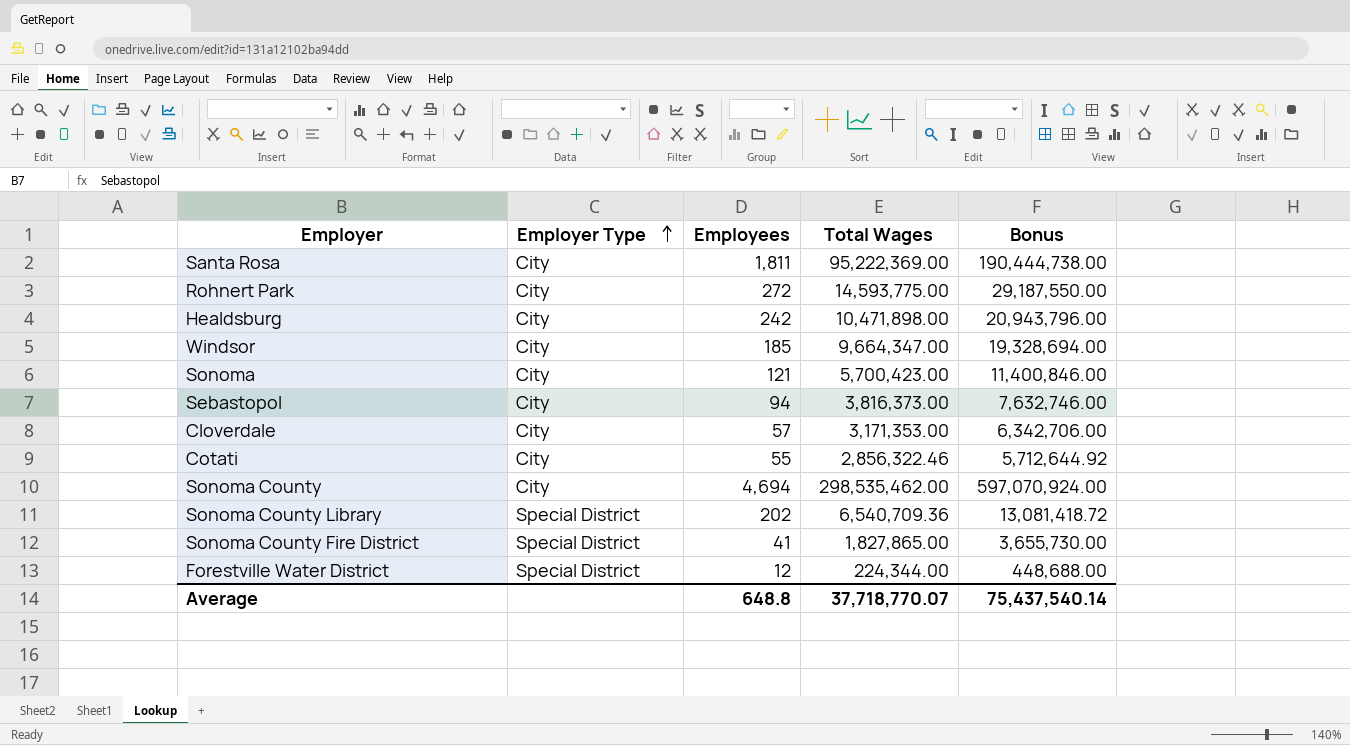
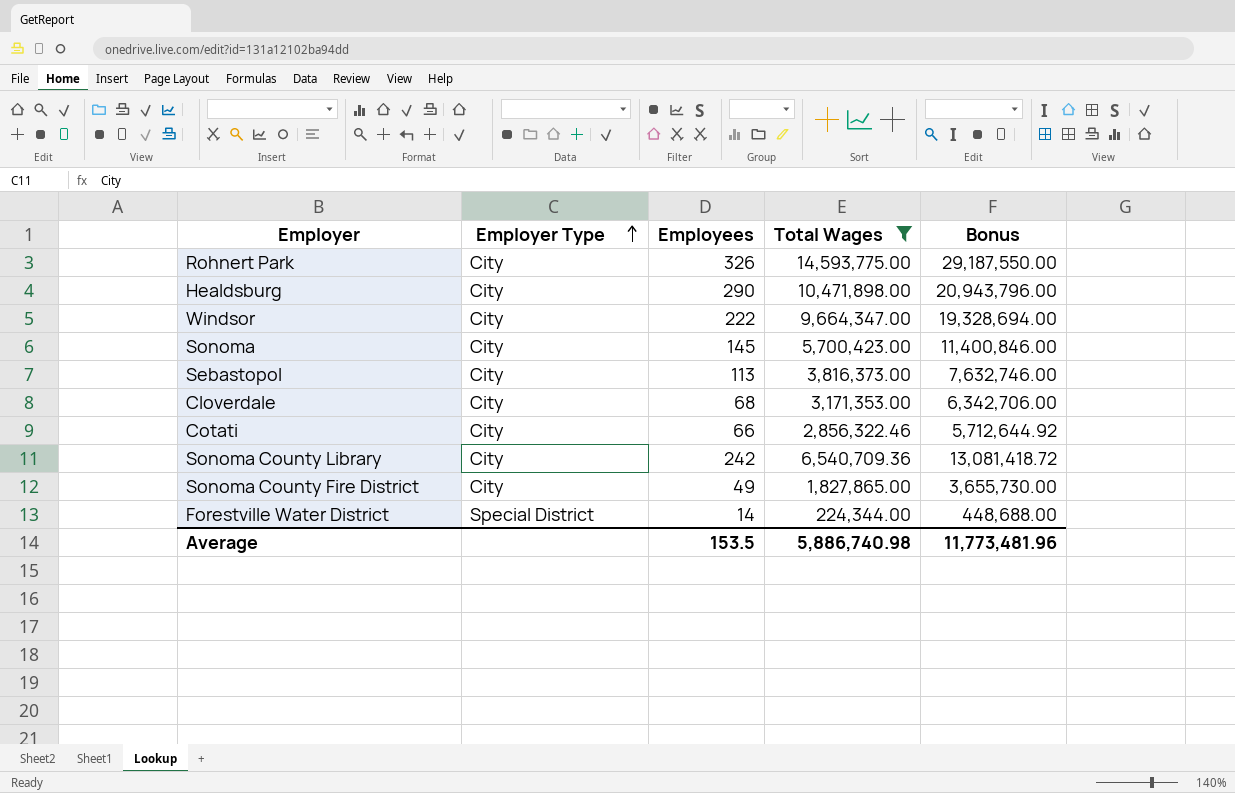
filter: none -> Total Wages <= 14,593,775.00
Rohnert Park | Employees: 272 -> 326
Healdsburg | Employees: 242 -> 290
Windsor | Employees: 185 -> 222
Sonoma | Employees: 121 -> 145
Sebastopol | Employees: 94 -> 113
Cloverdale | Employees: 57 -> 68
Cotati | Employees: 55 -> 66
Sonoma County Library | Employer Type: Special District -> City
Sonoma County Library | Employees: 202 -> 242
Sonoma County Fire District | Employer Type: Special District -> City
Sonoma County Fire District | Employees: 41 -> 49
Forestville Water District | Employees: 12 -> 14
Average | Employees: 648.8 -> 153.5
Average | Total Wages: 37,718,770.07 -> 5,886,740.98
Average | Bonus: 75,437,540.14 -> 11,773,481.96

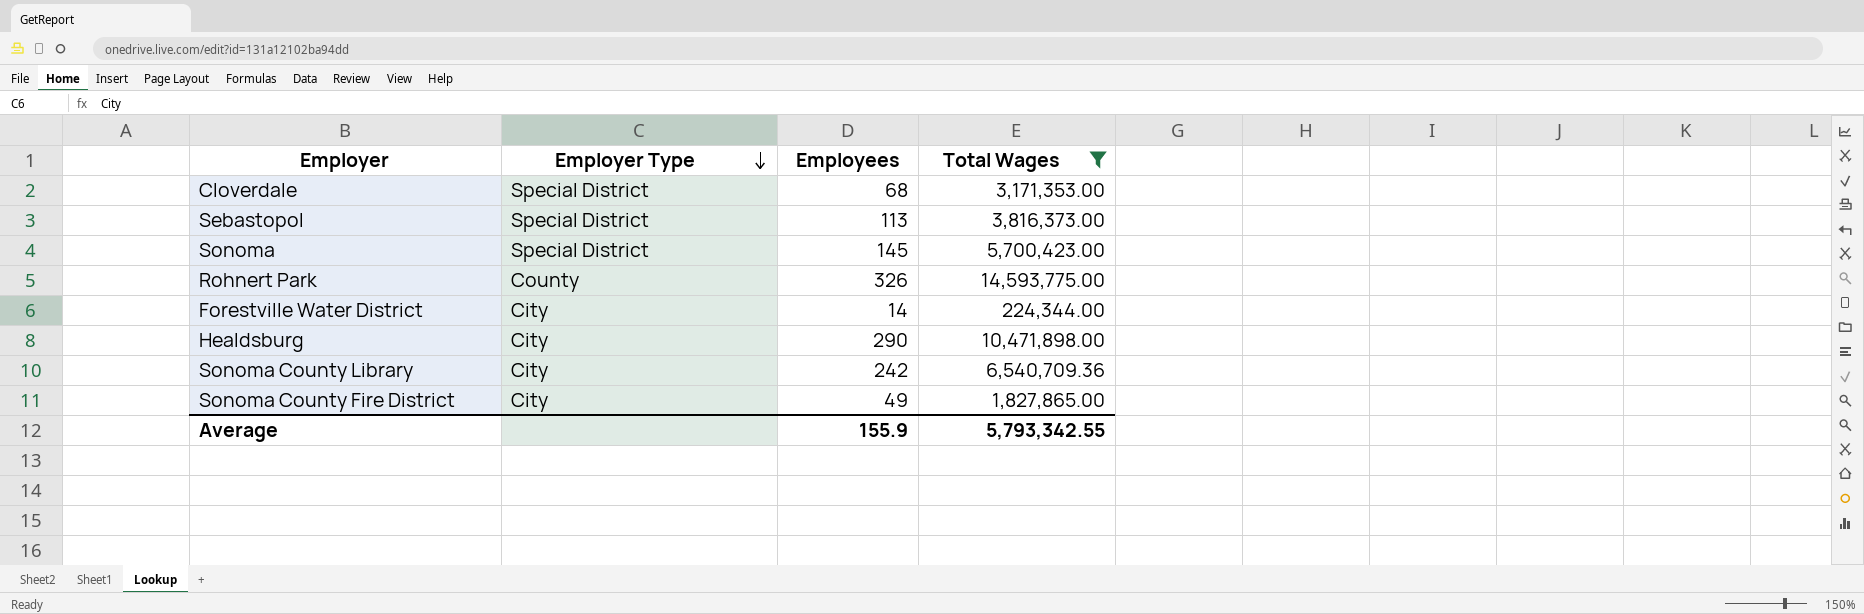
row order: Employer Type ascending -> Employer Type descending
column Bonus | formula: [Total Wages] * 2 -> none
row Windsor: City | 222 | 9,664,347.00 | 19,328,694.00 -> none
row Cotati: City | 66 | 2,856,322.46 | 5,712,644.92 -> none
Cloverdale | Employer Type: City -> Special District
Sebastopol | Employer Type: City -> Special District
Sonoma | Employer Type: City -> Special District
Rohnert Park | Employer Type: City -> County
Forestville Water District | Employer Type: Special District -> City
Average | Employees: 153.5 -> 155.9
Average | Total Wages: 5,886,740.98 -> 5,793,342.55

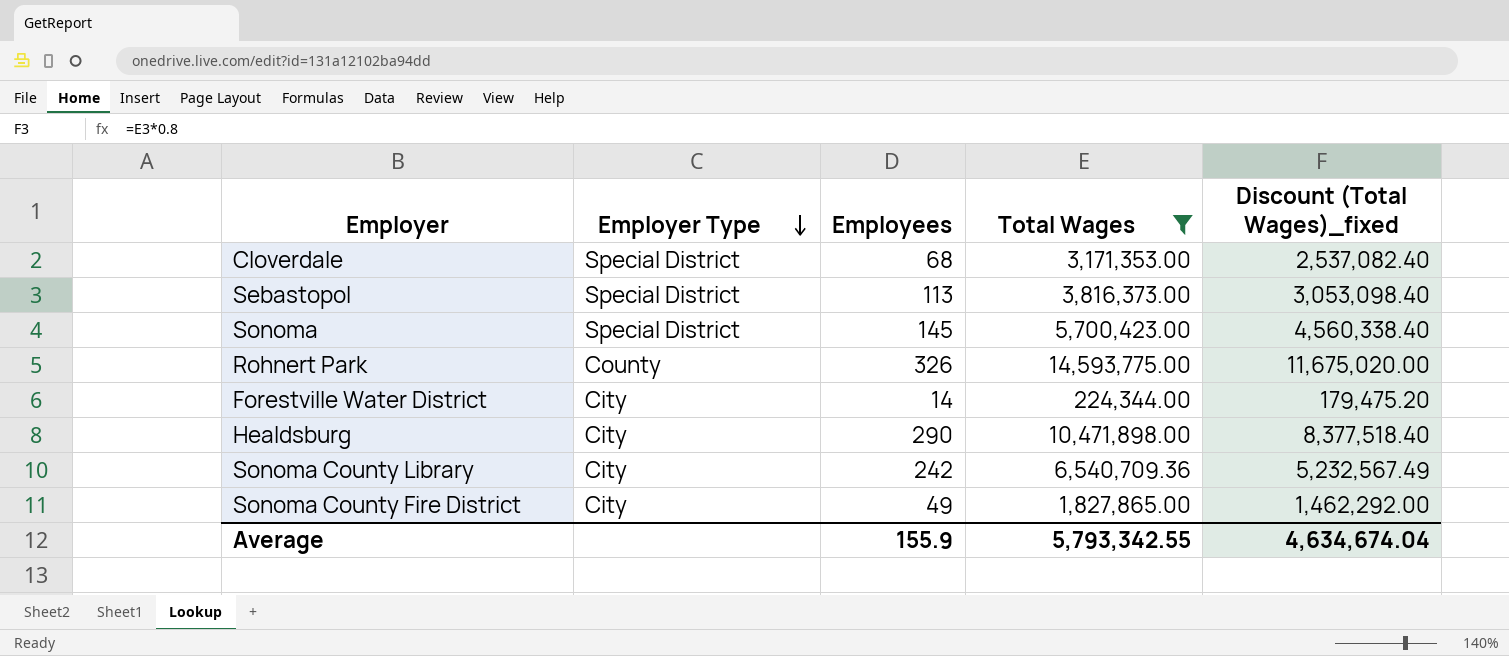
column Discount (Total Wages)_fixed | formula: none -> [Total Wages] * 0.8

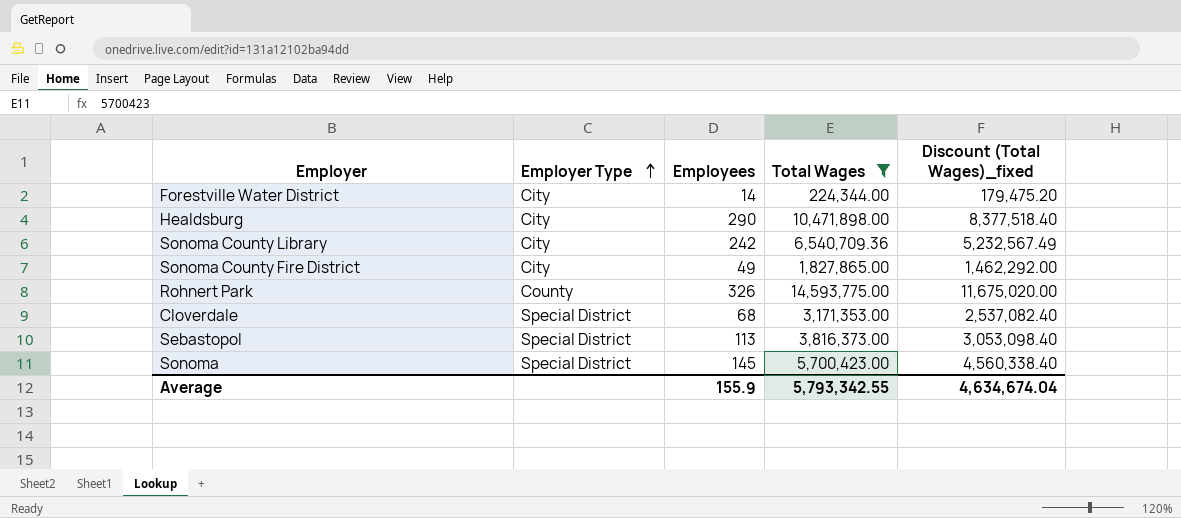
row order: Employer Type descending -> Employer Type ascending

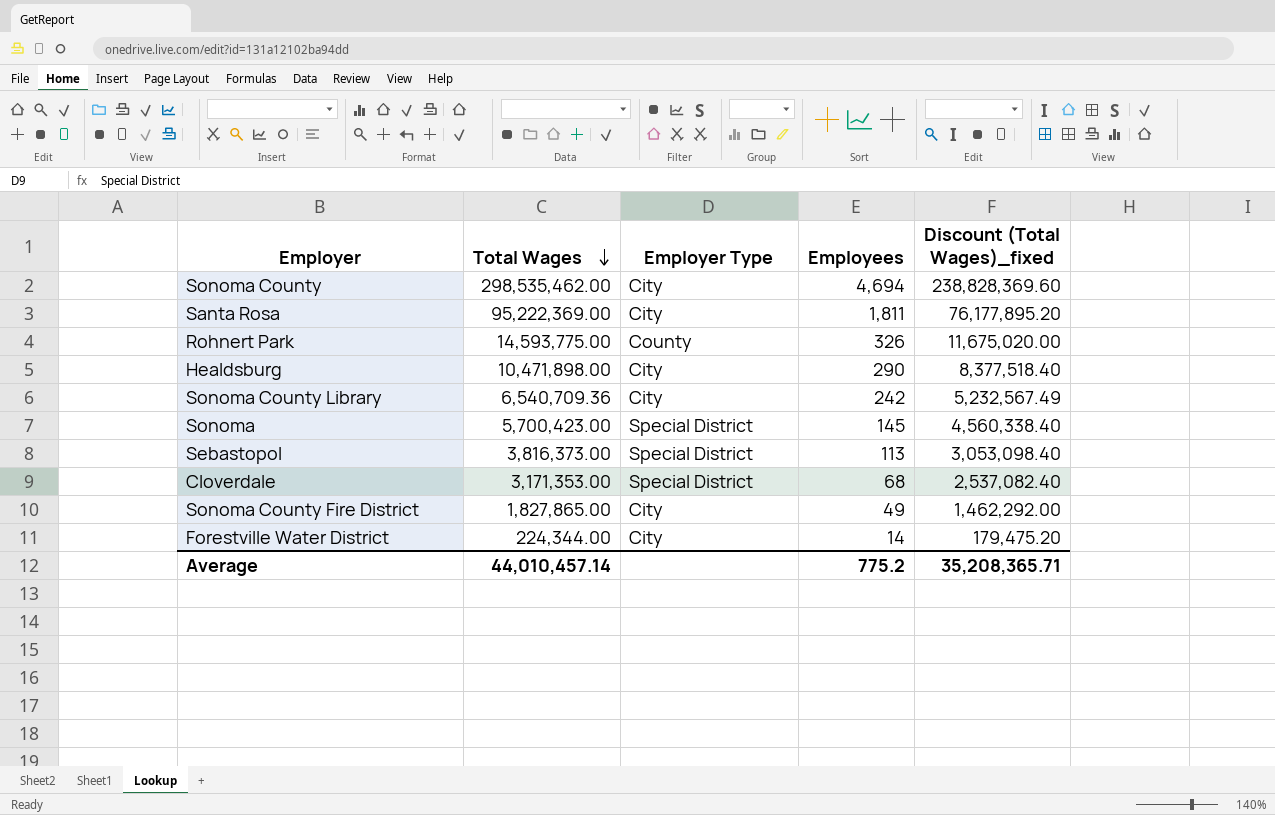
filter: Total Wages <= 14,593,775.00 -> none
row order: Employer Type ascending -> Total Wages descending
column Total Wages | position: 4 -> 2
Average | Total Wages: 5,793,342.55 -> 44,010,457.14
Average | Employees: 155.9 -> 775.2
Average | Discount (Total Wages)_fixed: 4,634,674.04 -> 35,208,365.71

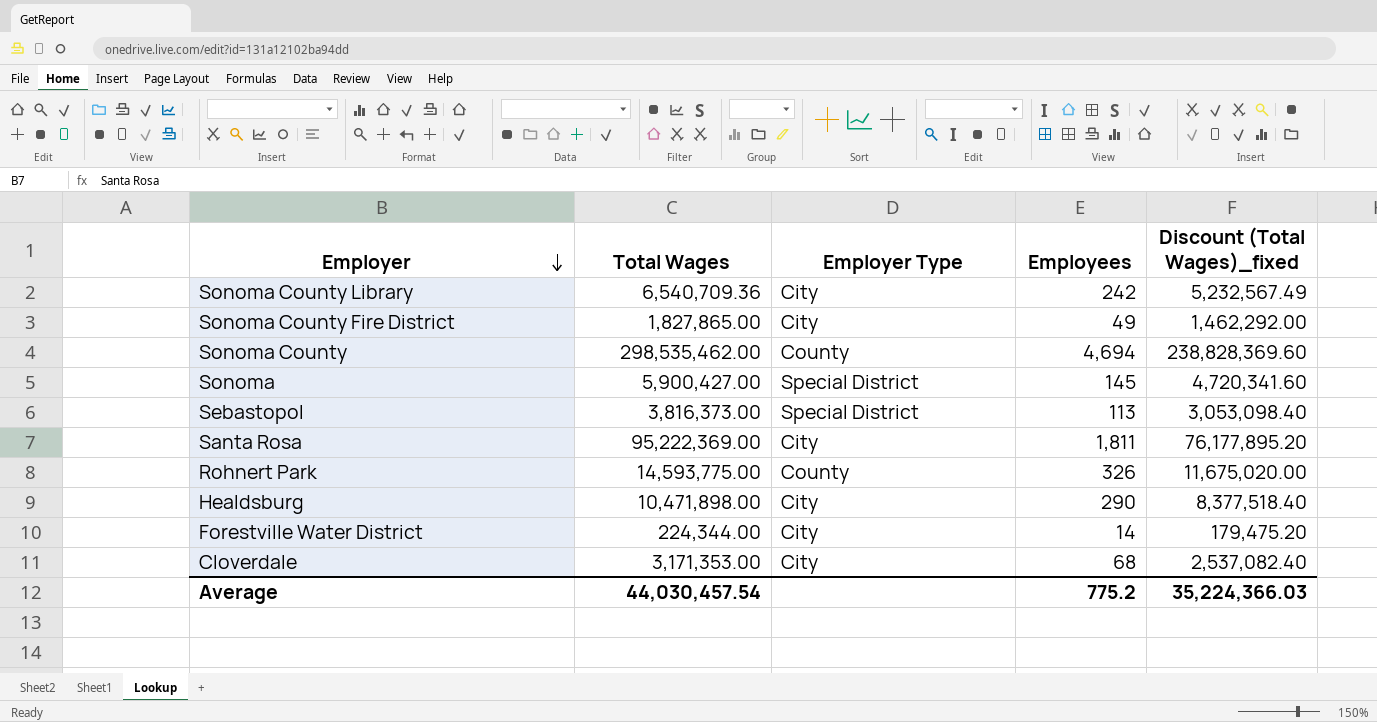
row order: Total Wages descending -> Employer descending
Sonoma County | Employer Type: City -> County
Sonoma | Total Wages: 5,700,423.00 -> 5,900,427.00
Sonoma | Discount (Total Wages)_fixed: 4,560,338.40 -> 4,720,341.60
Cloverdale | Employer Type: Special District -> City
Average | Total Wages: 44,010,457.14 -> 44,030,457.54
Average | Discount (Total Wages)_fixed: 35,208,365.71 -> 35,224,366.03

